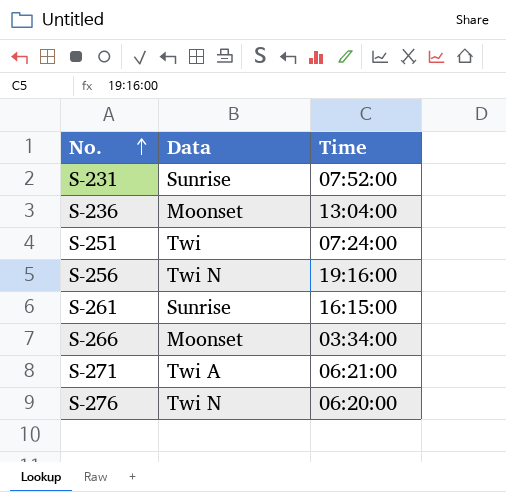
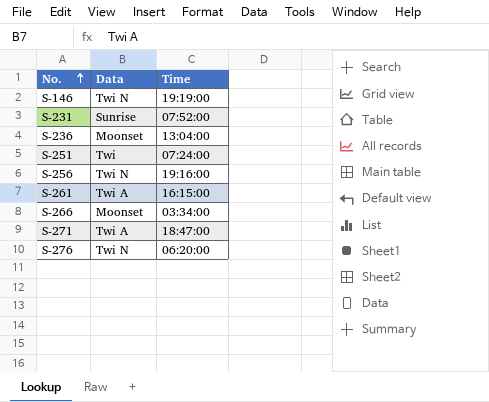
row S-146: none -> Twi N | 19:19:00
S-261 | Data: Sunrise -> Twi A
S-271 | Time: 06:21:00 -> 18:47:00

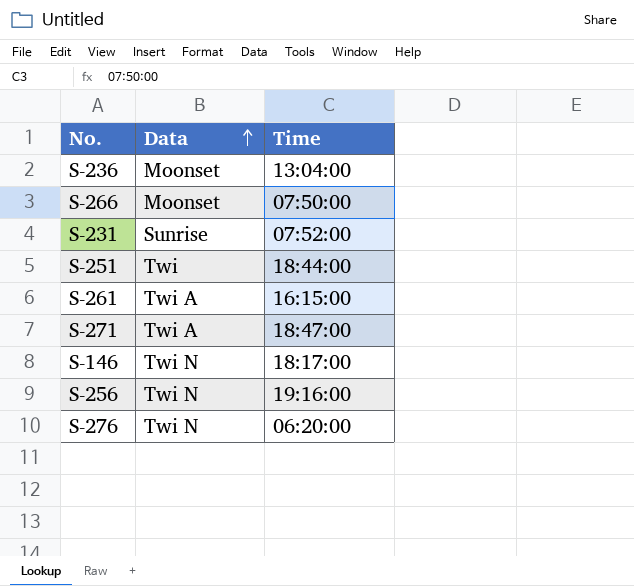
row order: No. ascending -> Data ascending
S-266 | Time: 03:34:00 -> 07:50:00
S-251 | Time: 07:24:00 -> 18:44:00
S-146 | Time: 19:19:00 -> 18:17:00

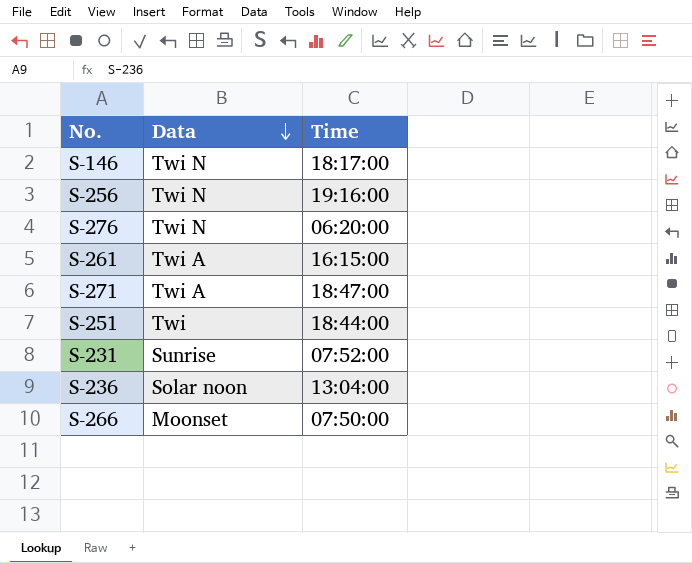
row order: Data ascending -> Data descending
S-236 | Data: Moonset -> Solar noon

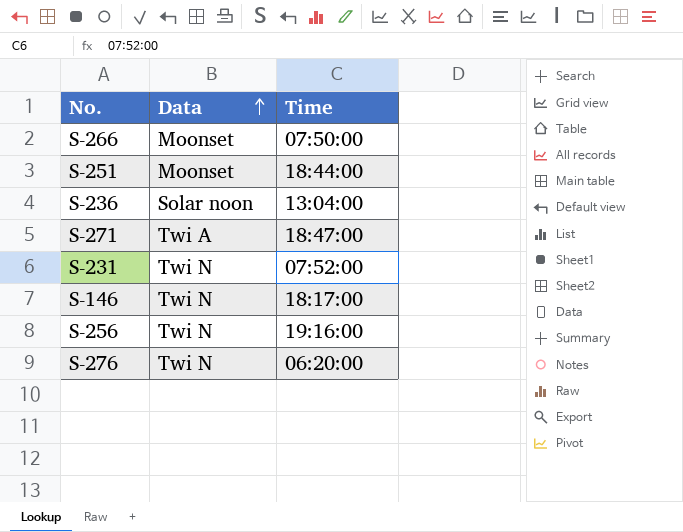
row order: Data descending -> Data ascending
row S-261: Twi A | 16:15:00 -> none
S-251 | Data: Twi -> Moonset
S-231 | Data: Sunrise -> Twi N

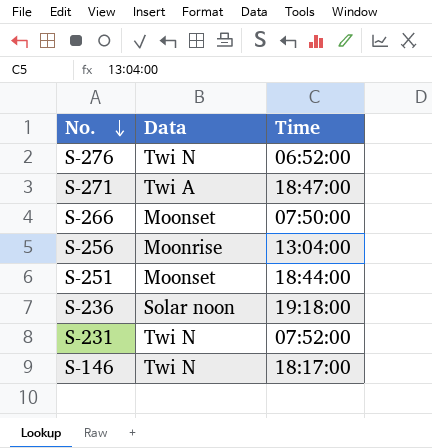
row order: Data ascending -> No. descending
S-276 | Time: 06:20:00 -> 06:52:00
S-256 | Data: Twi N -> Moonrise
S-256 | Time: 19:16:00 -> 13:04:00
S-236 | Time: 13:04:00 -> 19:18:00

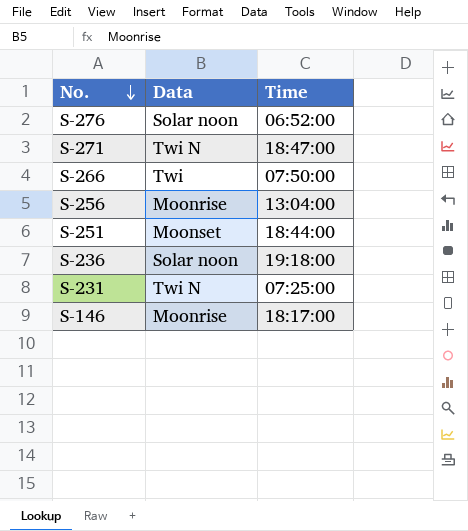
S-276 | Data: Twi N -> Solar noon
S-271 | Data: Twi A -> Twi N
S-266 | Data: Moonset -> Twi
S-231 | Time: 07:52:00 -> 07:25:00
S-146 | Data: Twi N -> Moonrise

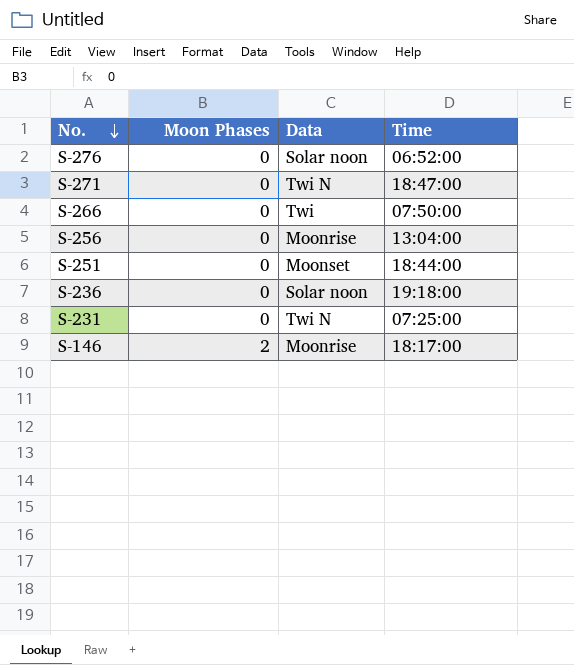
column Moon Phases | position: none -> 2

